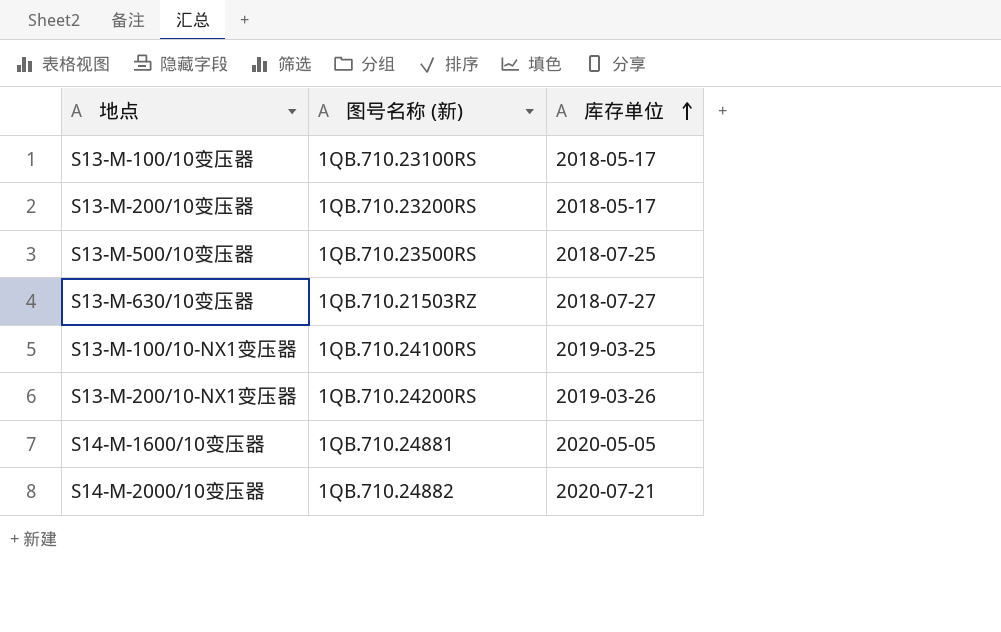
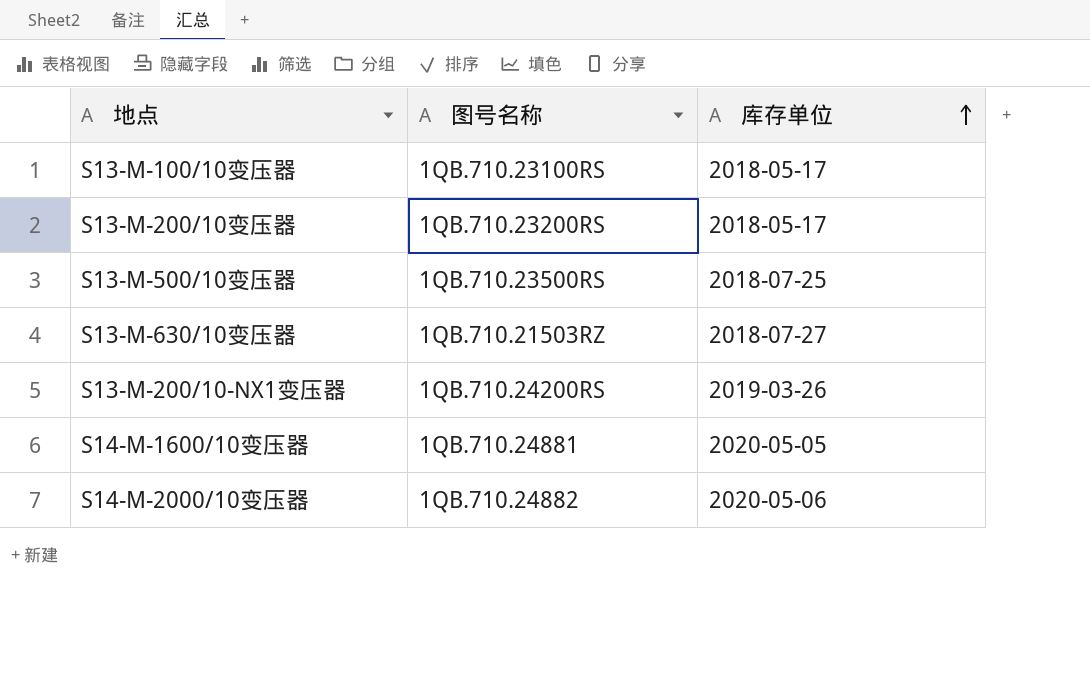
column name: 图号名称 (新) -> 图号名称
row S13-M-100/10-NX1变压器: 1QB.710.24100RS | 2019-03-25 -> none
S14-M-2000/10变压器 | 库存单位: 2020-07-21 -> 2020-05-06

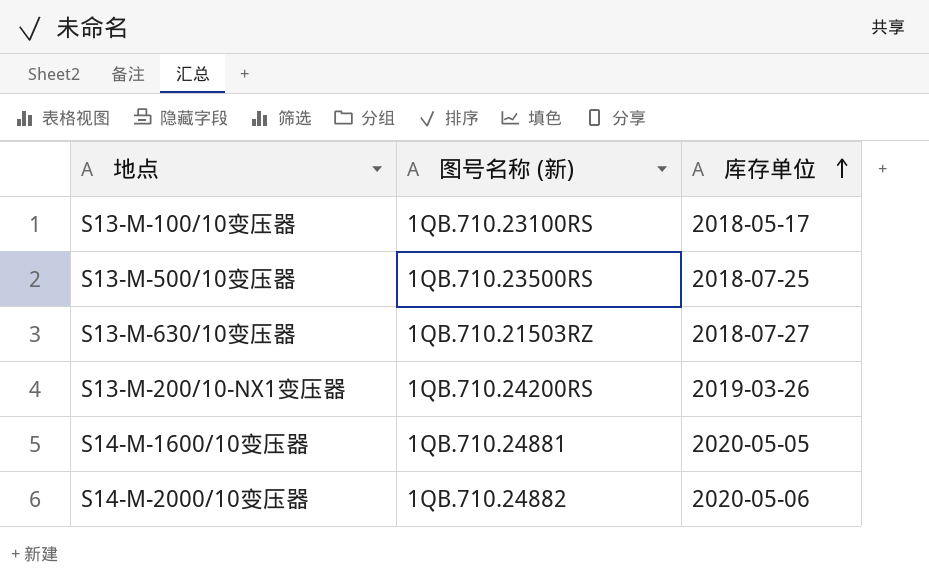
column name: 图号名称 -> 图号名称 (新)
row S13-M-200/10变压器: 1QB.710.23200RS | 2018-05-17 -> none

